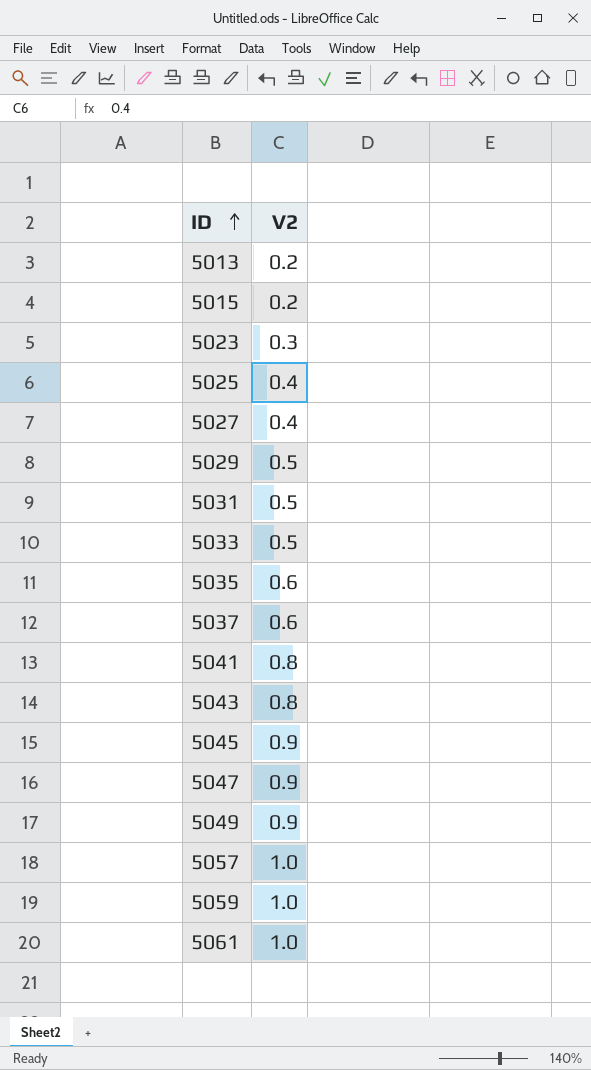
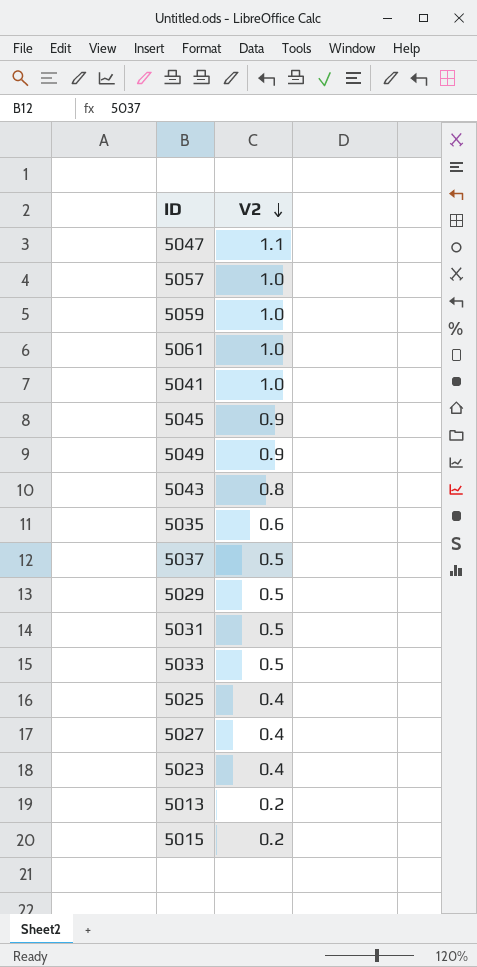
row order: ID ascending -> V2 descending
5047 | V2: 0.9 -> 1.1
5041 | V2: 0.8 -> 1.0
5037 | V2: 0.6 -> 0.5
5023 | V2: 0.3 -> 0.4

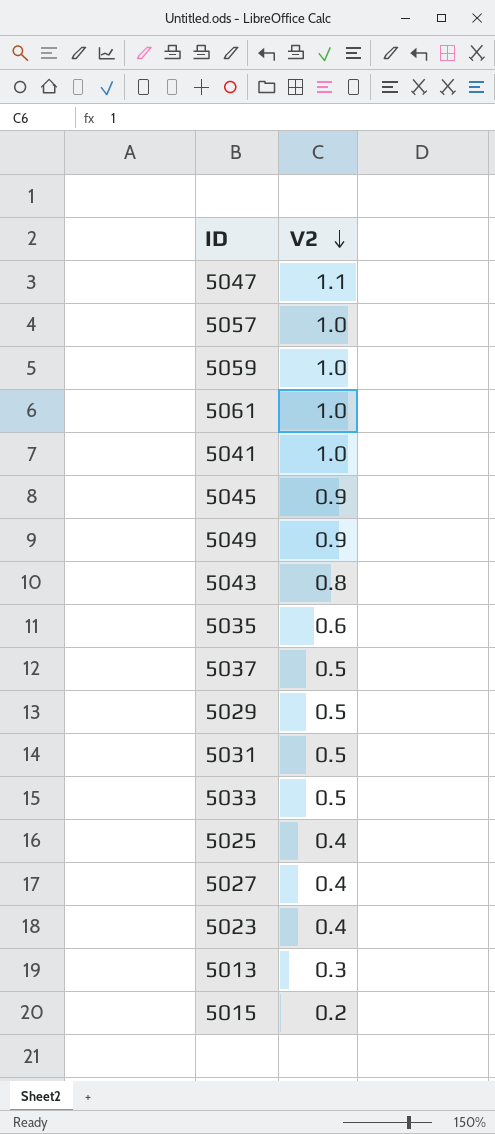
5013 | V2: 0.2 -> 0.3

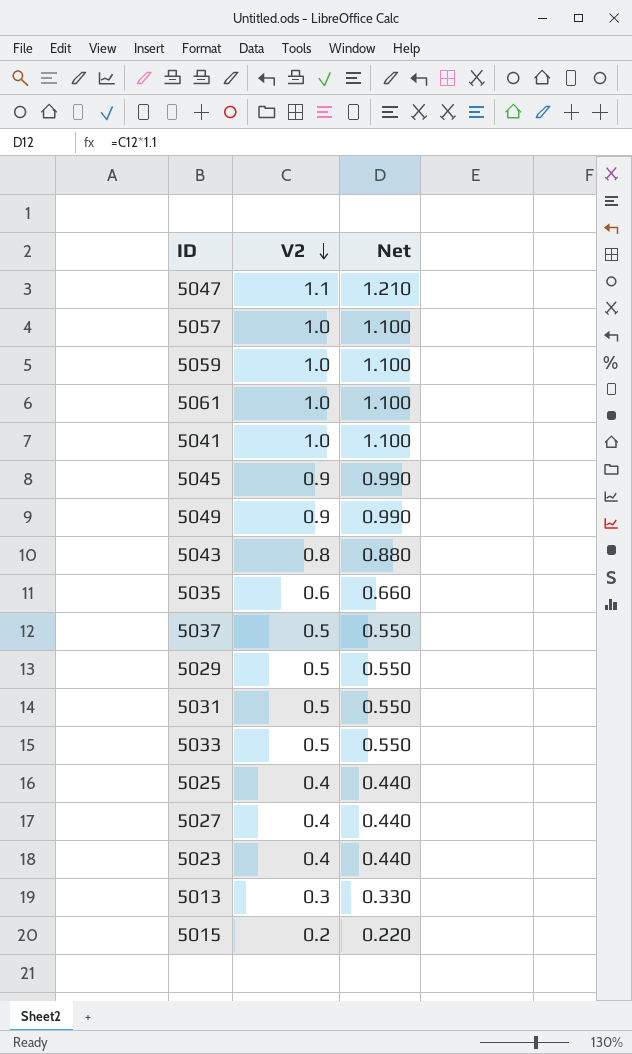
column Net | formula: none -> [V2] * 1.1

